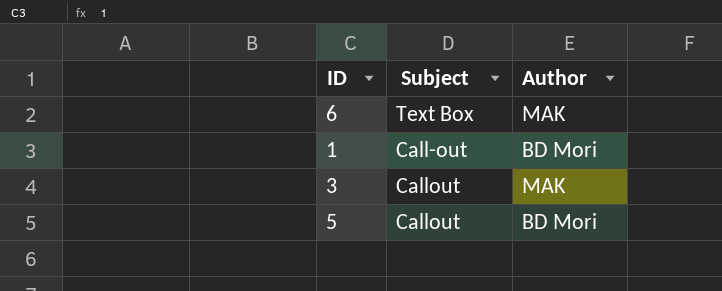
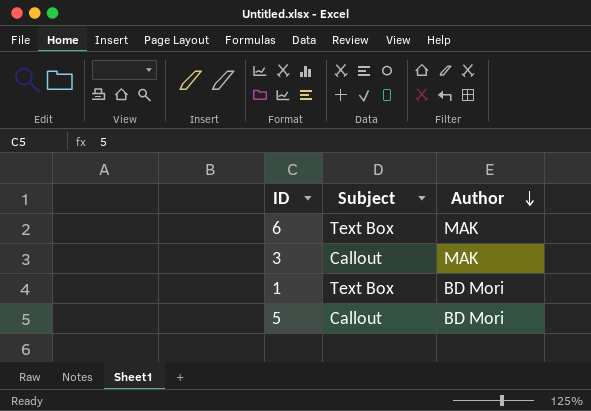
row order: none -> Author descending
1 | Subject: Call-out -> Text Box

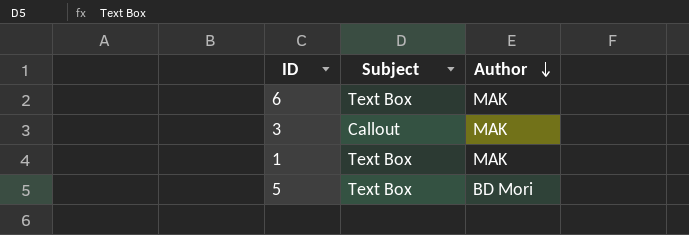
1 | Author: BD Mori -> MAK
5 | Subject: Callout -> Text Box

